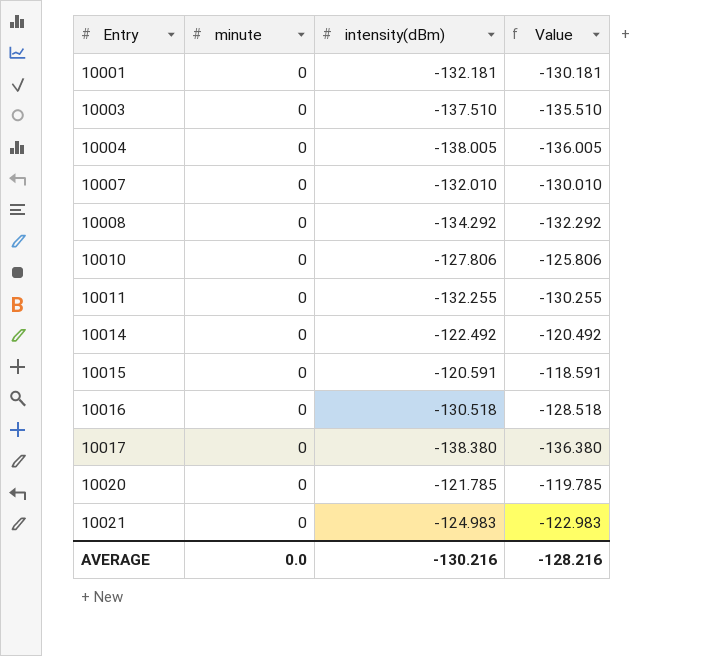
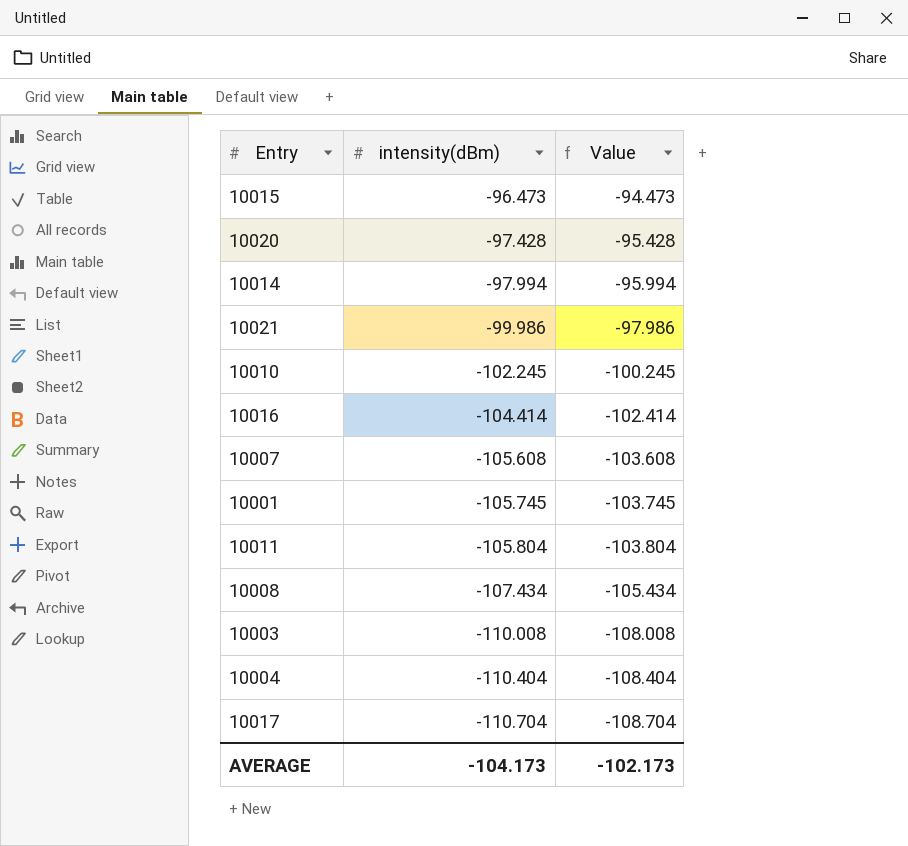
row order: Entry ascending -> intensity(dBm) descending
column minute | position: 2 -> none
10015 | intensity(dBm): -120.591 -> -96.473
10015 | Value: -118.591 -> -94.473
10020 | intensity(dBm): -121.785 -> -97.428
10020 | Value: -119.785 -> -95.428
10014 | intensity(dBm): -122.492 -> -97.994
10014 | Value: -120.492 -> -95.994
10021 | intensity(dBm): -124.983 -> -99.986
10021 | Value: -122.983 -> -97.986
10010 | intensity(dBm): -127.806 -> -102.245
10010 | Value: -125.806 -> -100.245
10016 | intensity(dBm): -130.518 -> -104.414
10016 | Value: -128.518 -> -102.414
10007 | intensity(dBm): -132.010 -> -105.608
10007 | Value: -130.010 -> -103.608
10001 | intensity(dBm): -132.181 -> -105.745
10001 | Value: -130.181 -> -103.745
10011 | intensity(dBm): -132.255 -> -105.804
10011 | Value: -130.255 -> -103.804
10008 | intensity(dBm): -134.292 -> -107.434
10008 | Value: -132.292 -> -105.434
10003 | intensity(dBm): -137.510 -> -110.008
10003 | Value: -135.510 -> -108.008
10004 | intensity(dBm): -138.005 -> -110.404
10004 | Value: -136.005 -> -108.404
10017 | intensity(dBm): -138.380 -> -110.704
10017 | Value: -136.380 -> -108.704
AVERAGE | intensity(dBm): -130.216 -> -104.173
AVERAGE | Value: -128.216 -> -102.173

